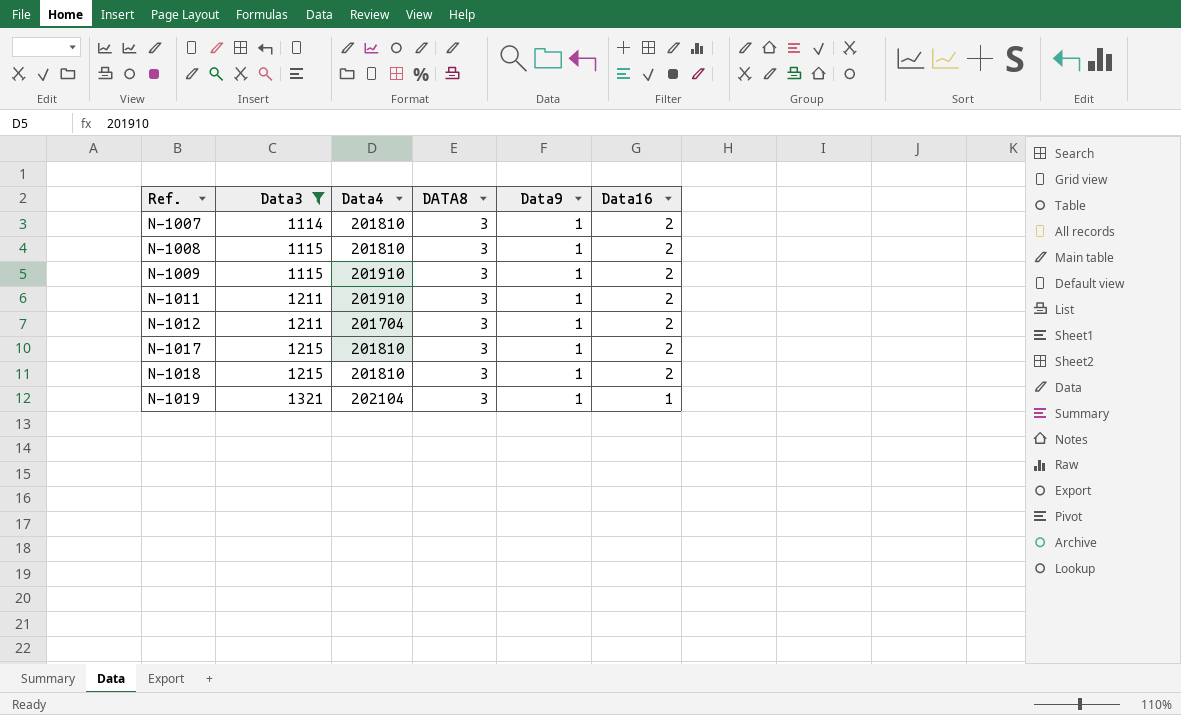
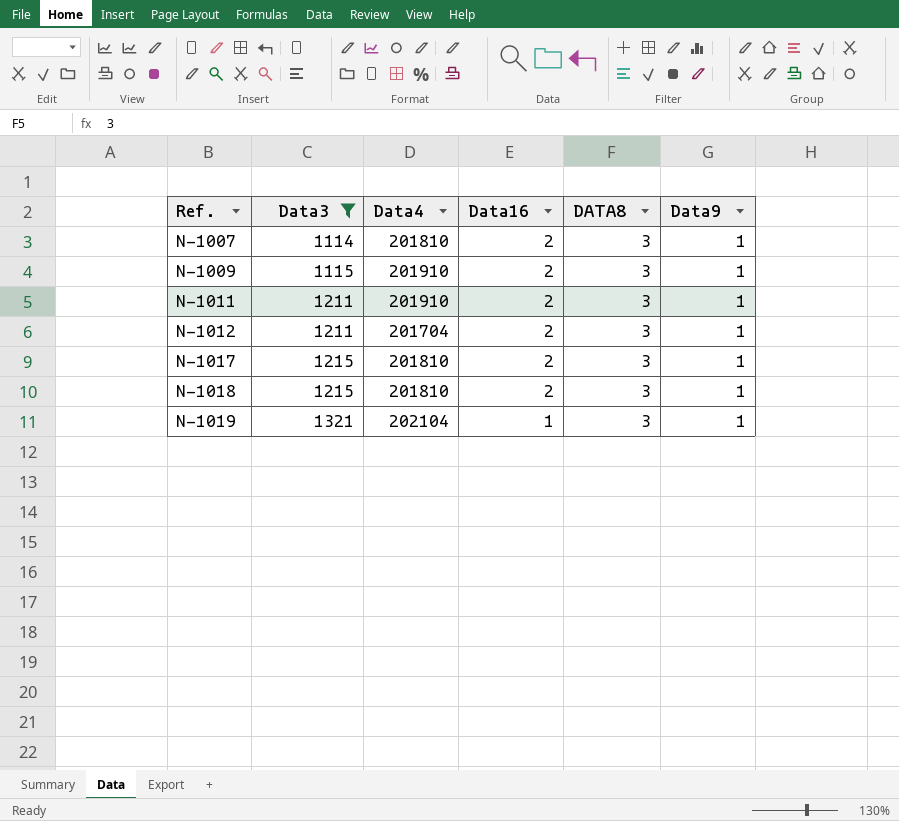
column Data16 | position: 6 -> 4
row N-1008: 1115 | 201810 | 3 | 1 | 2 -> none

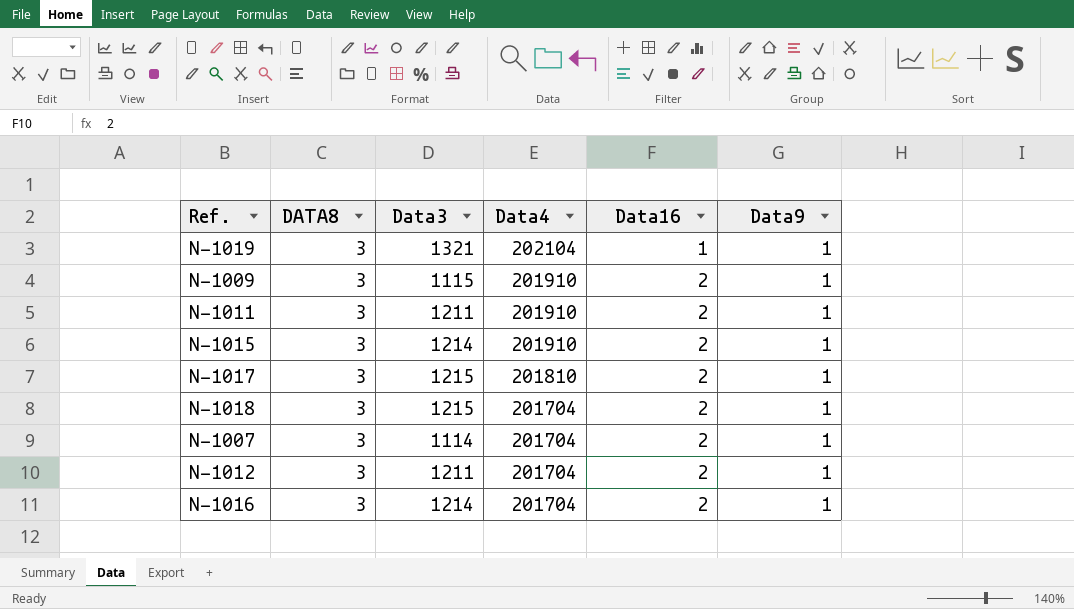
filter: Data3 != 1214 -> none
row order: Ref. ascending -> Data4 descending
column DATA8 | position: 5 -> 2
N-1018 | Data4: 201810 -> 201704
N-1007 | Data4: 201810 -> 201704

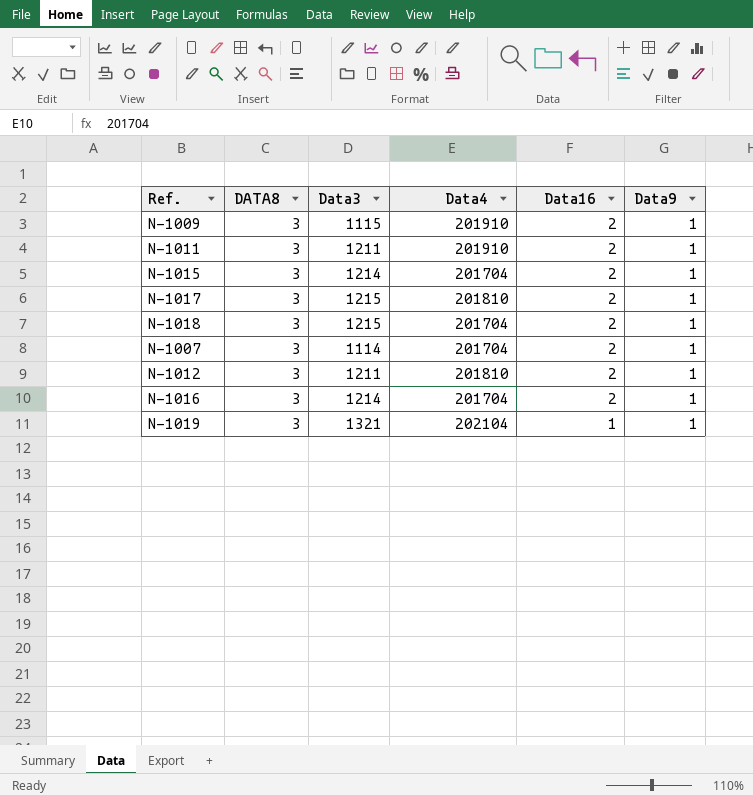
row order: Data4 descending -> Data16 descending
N-1015 | Data4: 201910 -> 201704
N-1012 | Data4: 201704 -> 201810

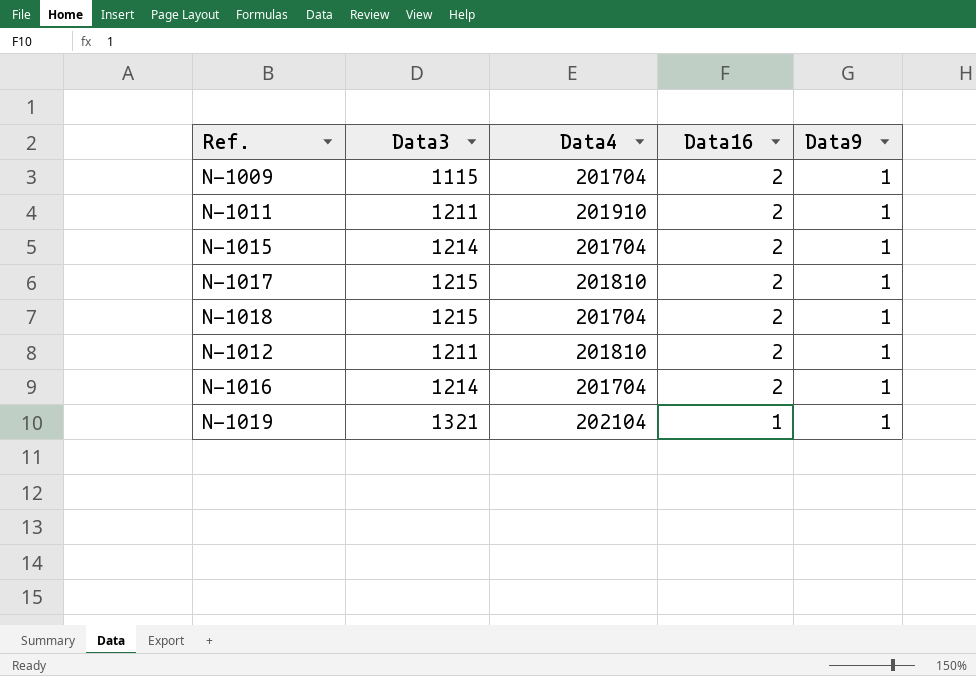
column DATA8 | position: 2 -> none
row N-1007: 3 | 1114 | 201704 | 2 | 1 -> none
N-1009 | Data4: 201910 -> 201704

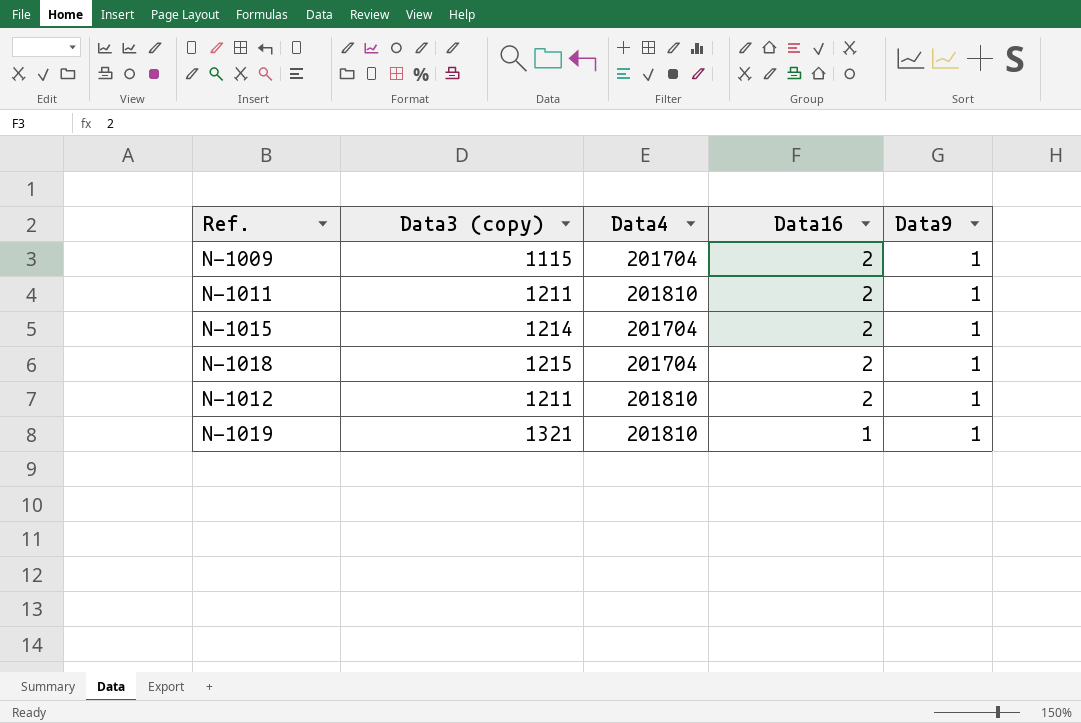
column name: Data3 -> Data3 (copy)
row N-1017: 1215 | 201810 | 2 | 1 -> none
row N-1016: 1214 | 201704 | 2 | 1 -> none
N-1011 | Data4: 201910 -> 201810
N-1019 | Data4: 202104 -> 201810

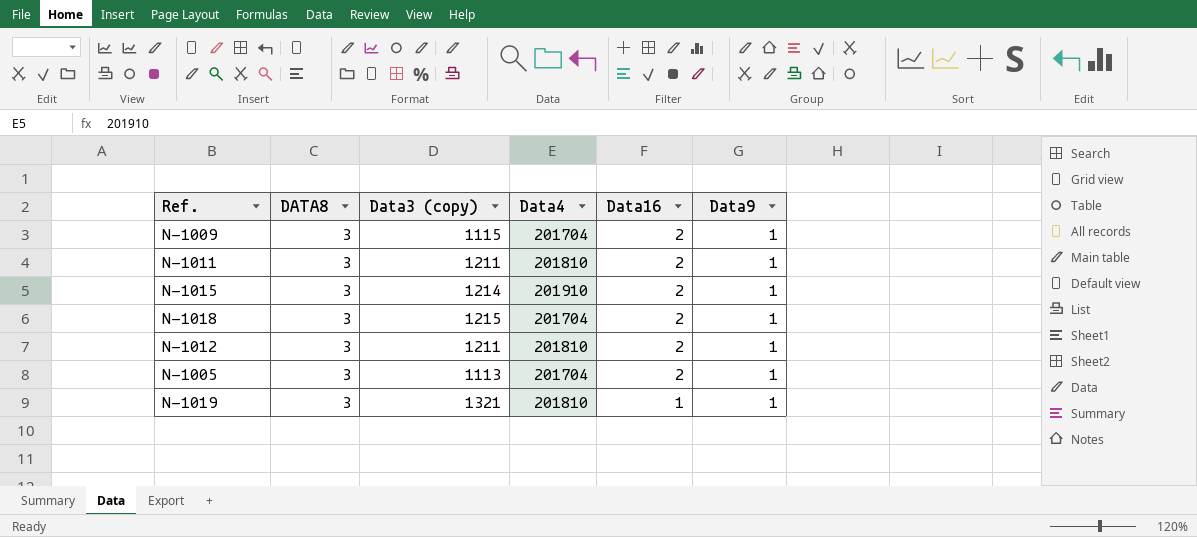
column DATA8 | position: none -> 2
N-1015 | Data4: 201704 -> 201910
row N-1005: none -> 3 | 1113 | 201704 | 2 | 1

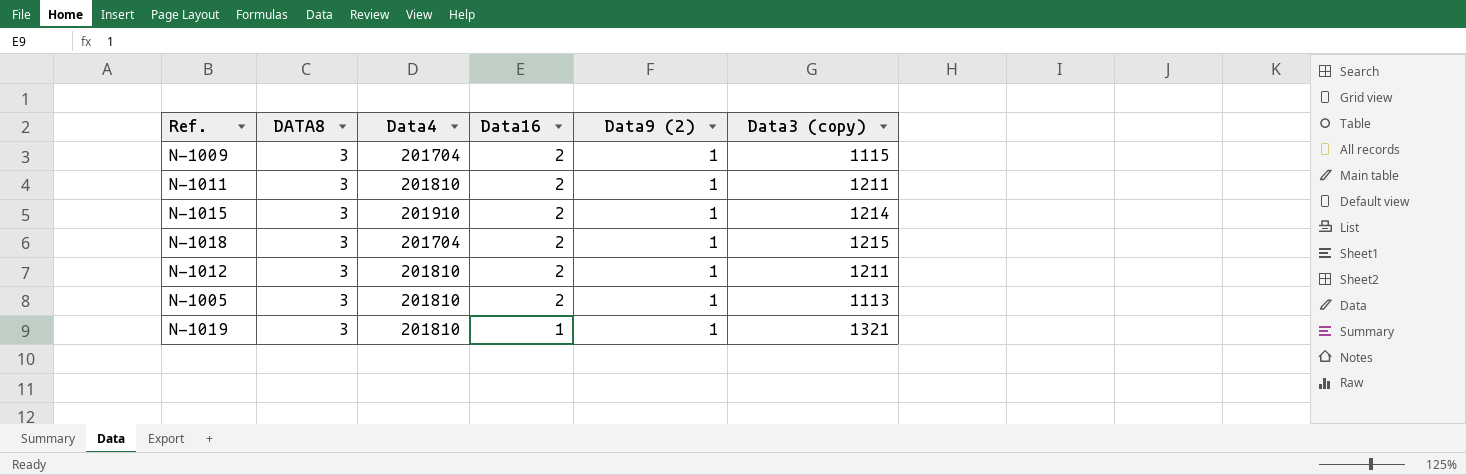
column name: Data9 -> Data9 (2)
column Data3 (copy) | position: 3 -> 6
N-1005 | Data4: 201704 -> 201810

